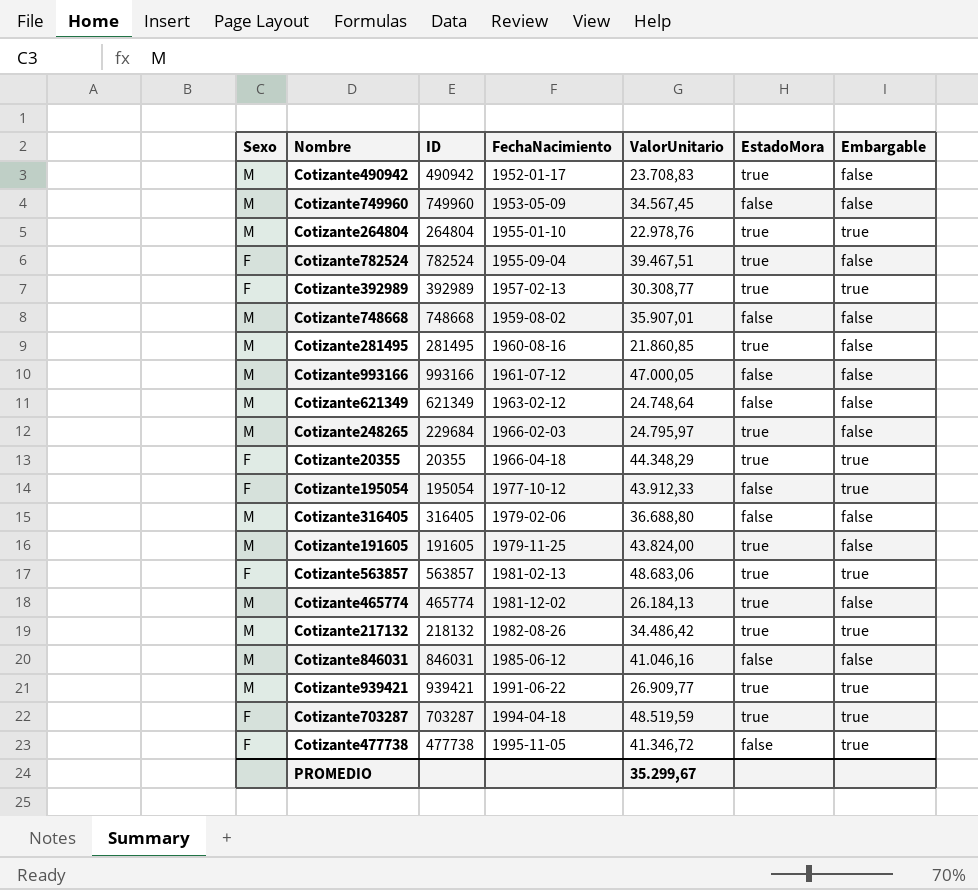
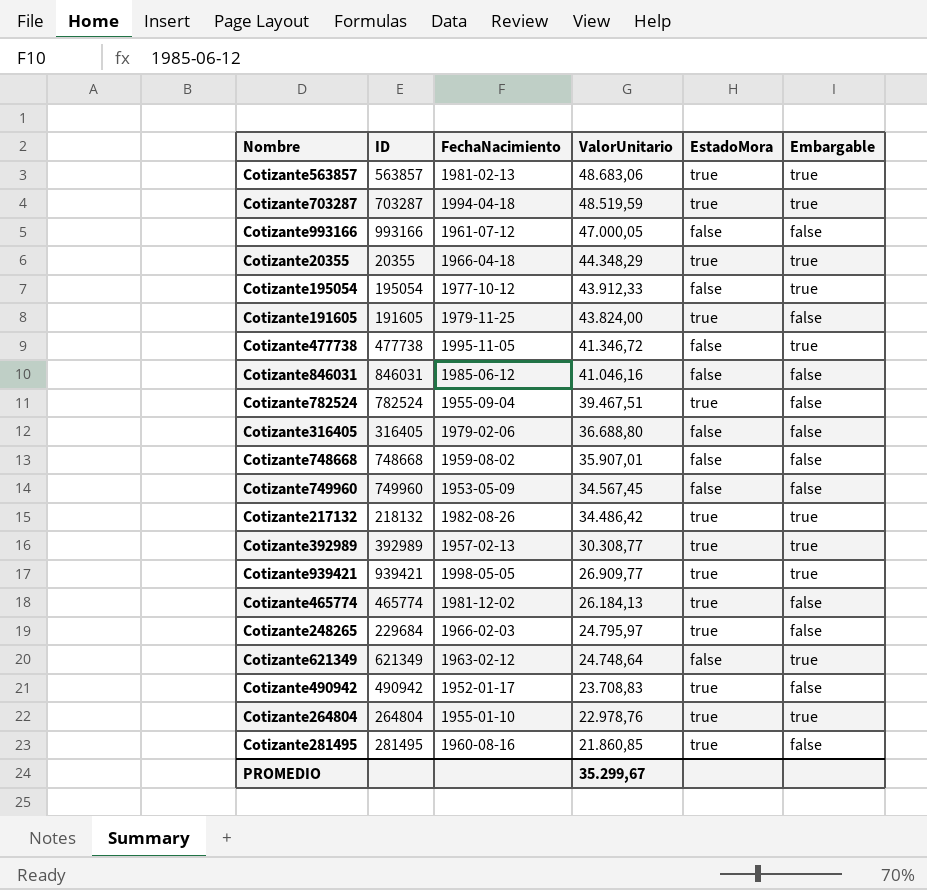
row order: FechaNacimiento ascending -> ValorUnitario descending
column Sexo | position: 1 -> none
Cotizante939421 | FechaNacimiento: 1991-06-22 -> 1998-05-05
Cotizante621349 | Embargable: false -> true

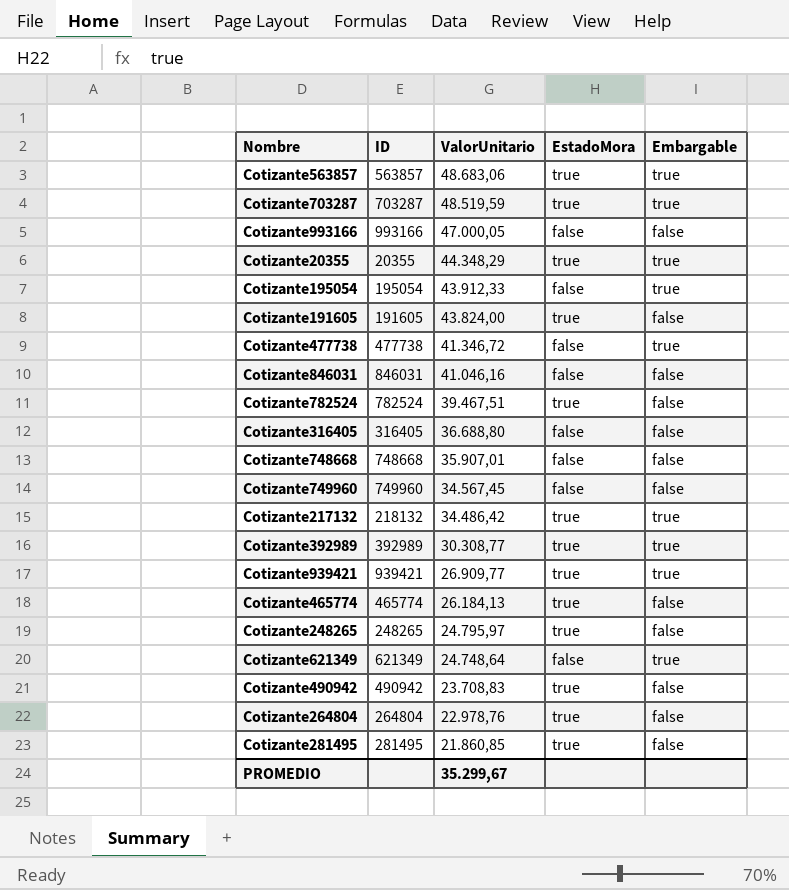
column FechaNacimiento | position: 3 -> none
Cotizante248265 | ID: 229684 -> 248265
Cotizante264804 | Embargable: true -> false

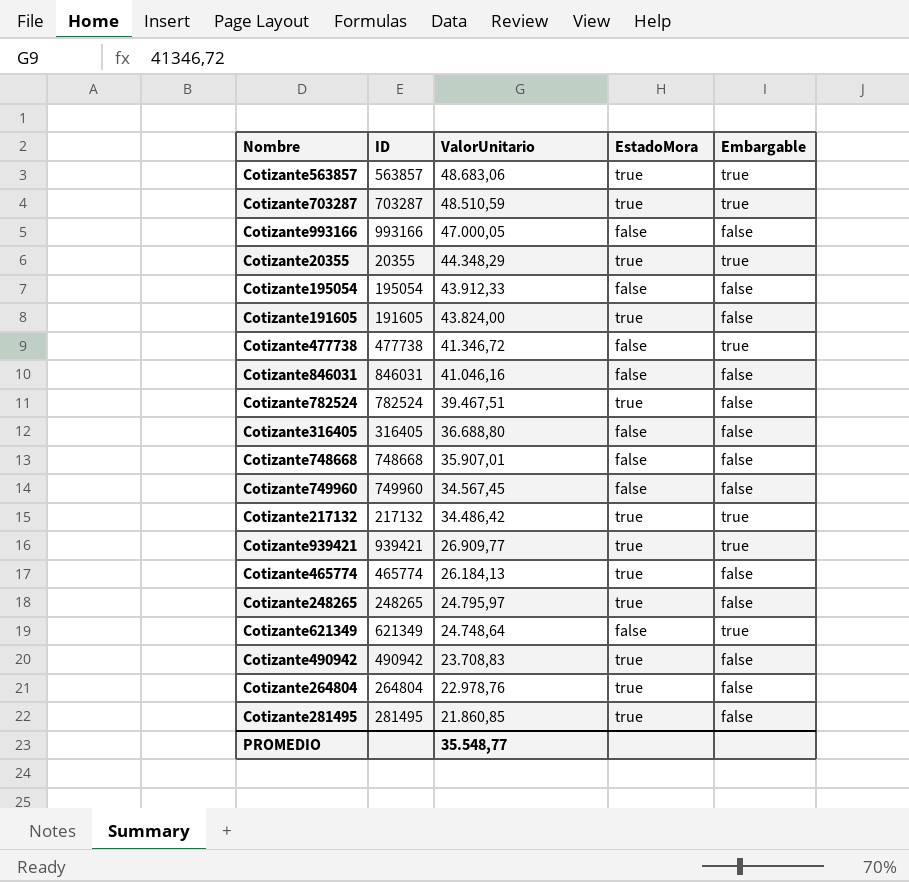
row Cotizante392989: 392989 | 30.308,77 | true | true -> none
Cotizante703287 | ValorUnitario: 48.519,59 -> 48.510,59
Cotizante195054 | Embargable: true -> false
Cotizante217132 | ID: 218132 -> 217132
PROMEDIO | ValorUnitario: 35.299,67 -> 35.548,77

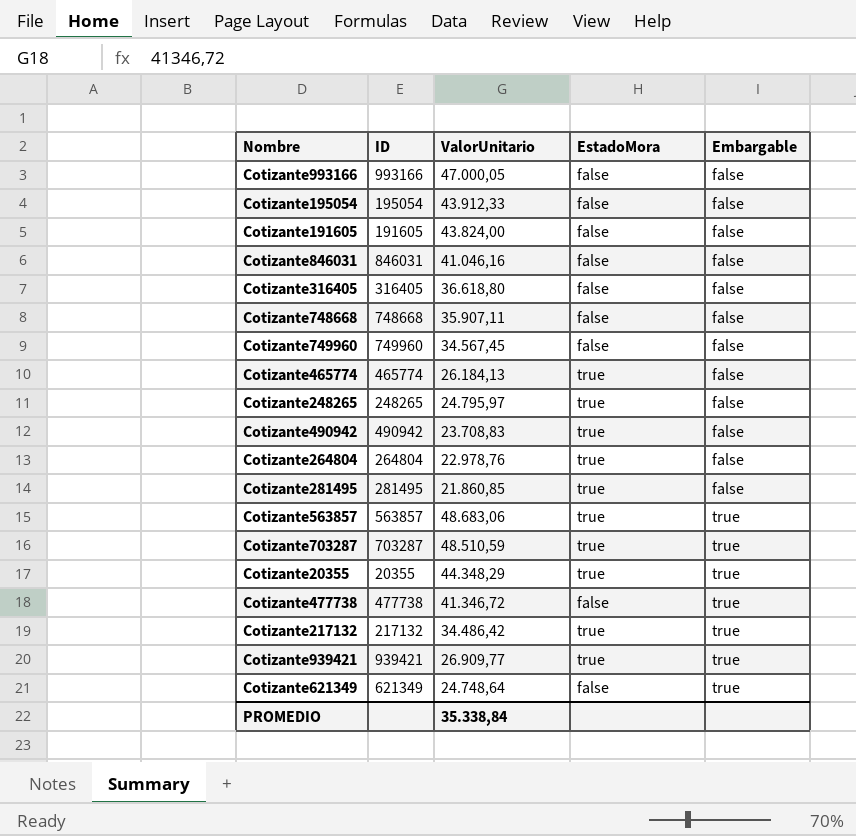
row order: ValorUnitario descending -> Embargable ascending
row Cotizante782524: 782524 | 39.467,51 | true | false -> none
Cotizante191605 | EstadoMora: true -> false
Cotizante316405 | ValorUnitario: 36.688,80 -> 36.618,80
Cotizante748668 | ValorUnitario: 35.907,01 -> 35.907,11
PROMEDIO | ValorUnitario: 35.548,77 -> 35.338,84

